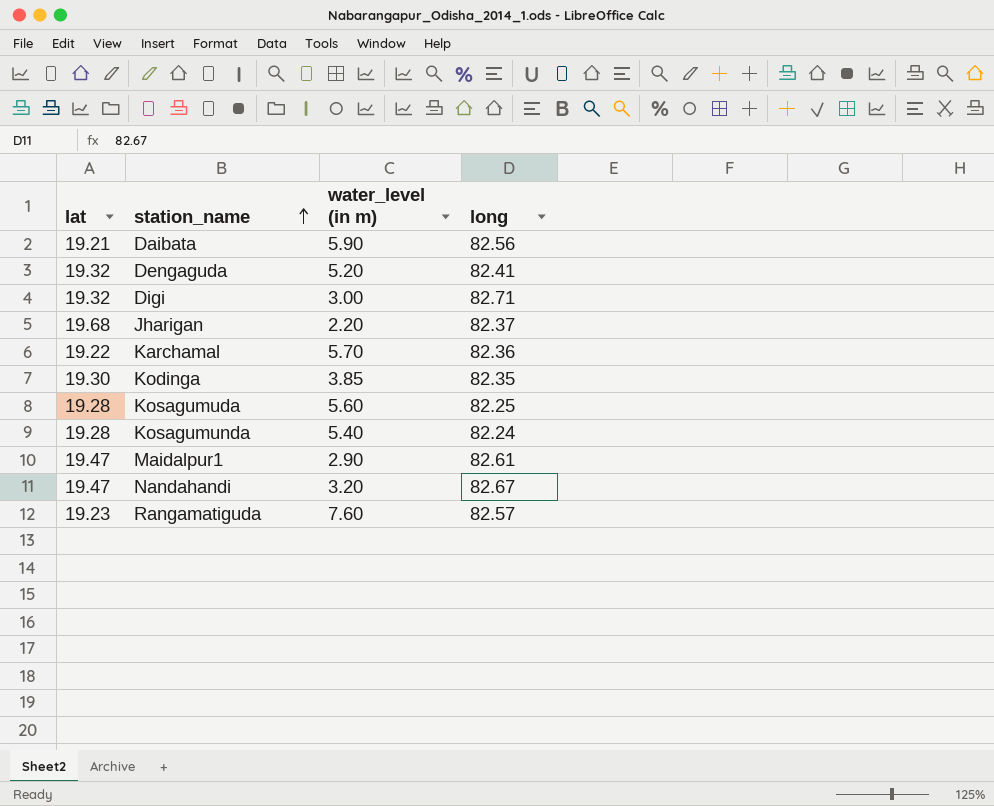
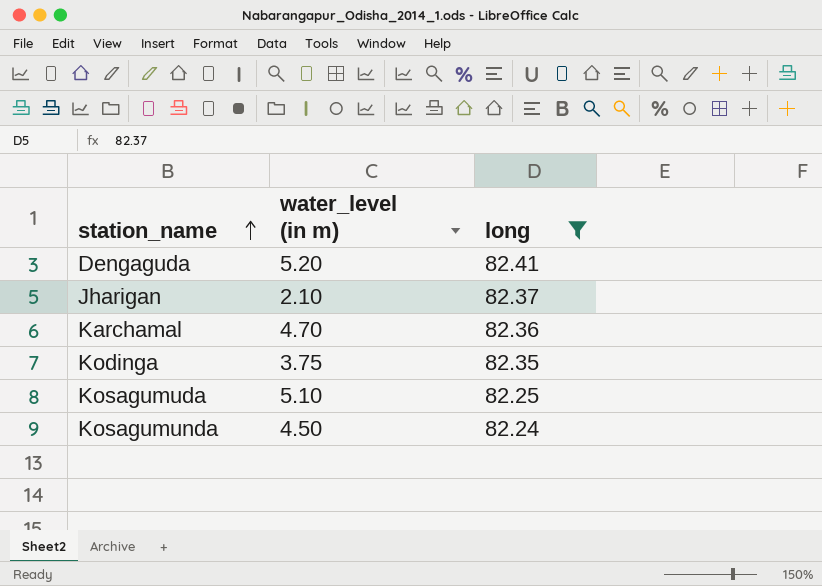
filter: none -> long <= 82.41
column lat | position: 1 -> none
Jharigan | water_level (in m): 2.20 -> 2.10
Karchamal | water_level (in m): 5.70 -> 4.70
Kodinga | water_level (in m): 3.85 -> 3.75
Kosagumuda | water_level (in m): 5.60 -> 5.10
Kosagumunda | water_level (in m): 5.40 -> 4.50

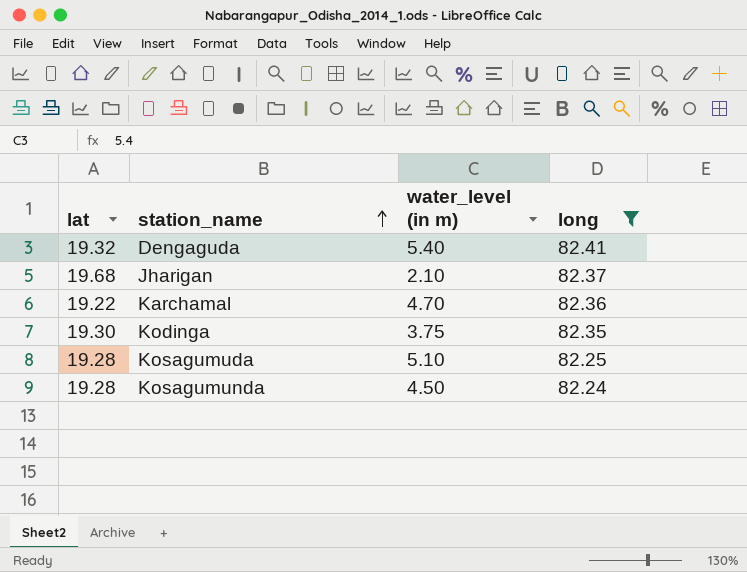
column lat | position: none -> 1
Dengaguda | water_level (in m): 5.20 -> 5.40

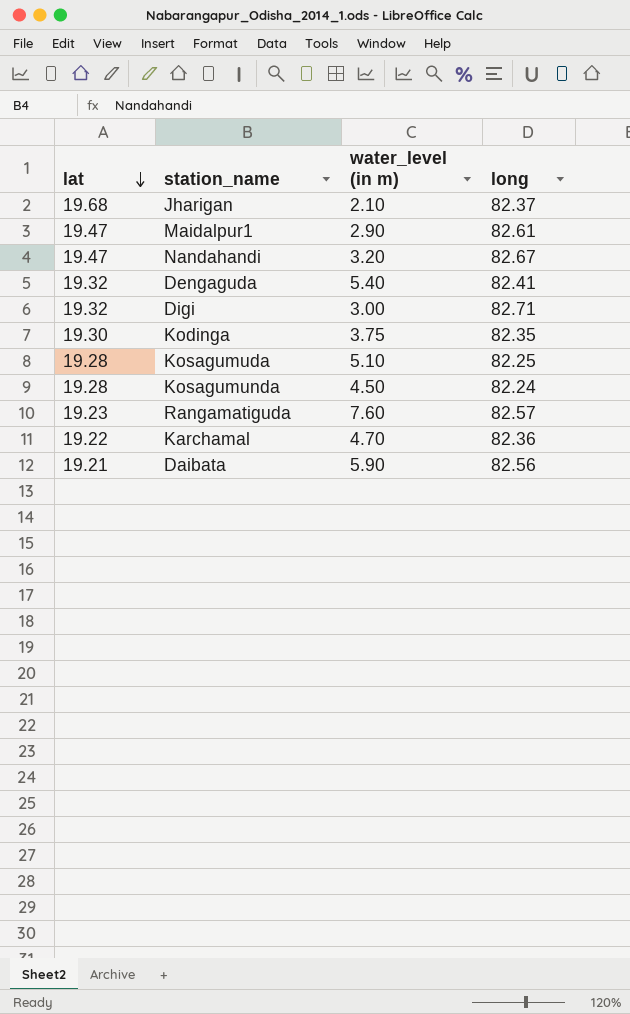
filter: long <= 82.41 -> none
row order: station_name ascending -> lat descending

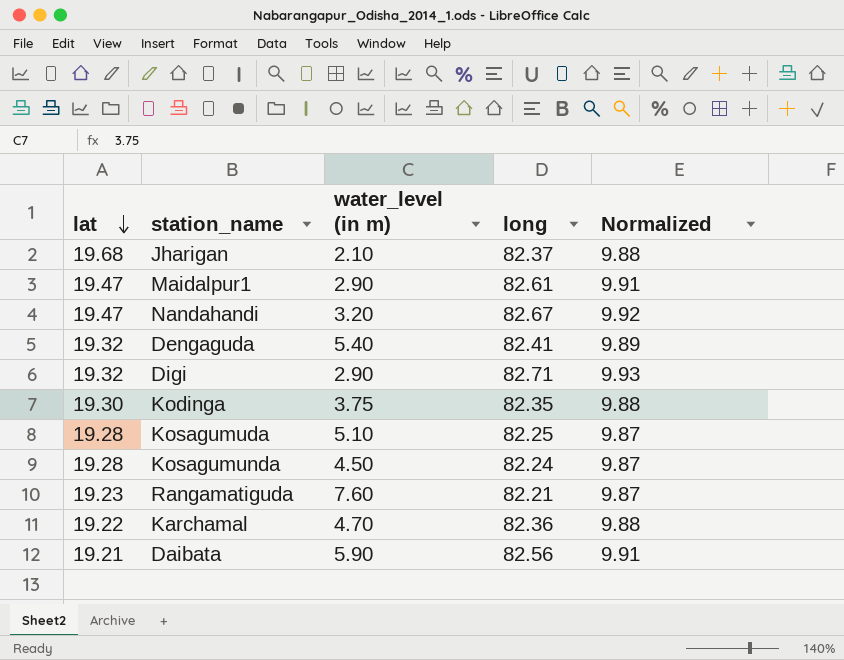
column Normalized | formula: none -> [long] * 0.12
Digi | water_level (in m): 3.00 -> 2.90
Rangamatiguda | long: 82.57 -> 82.21

